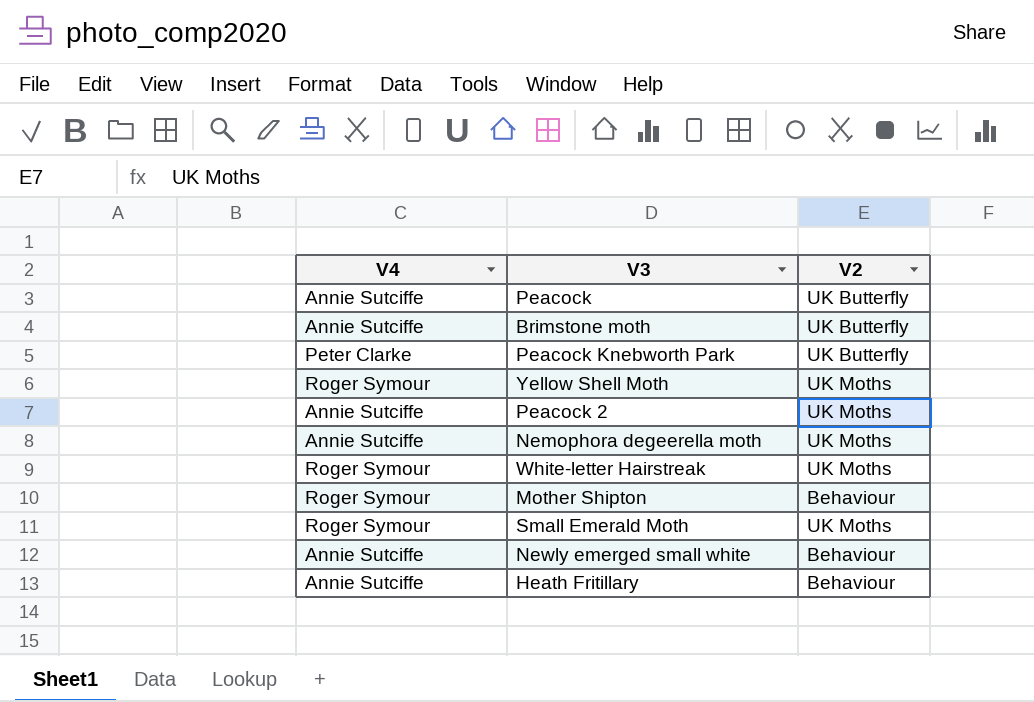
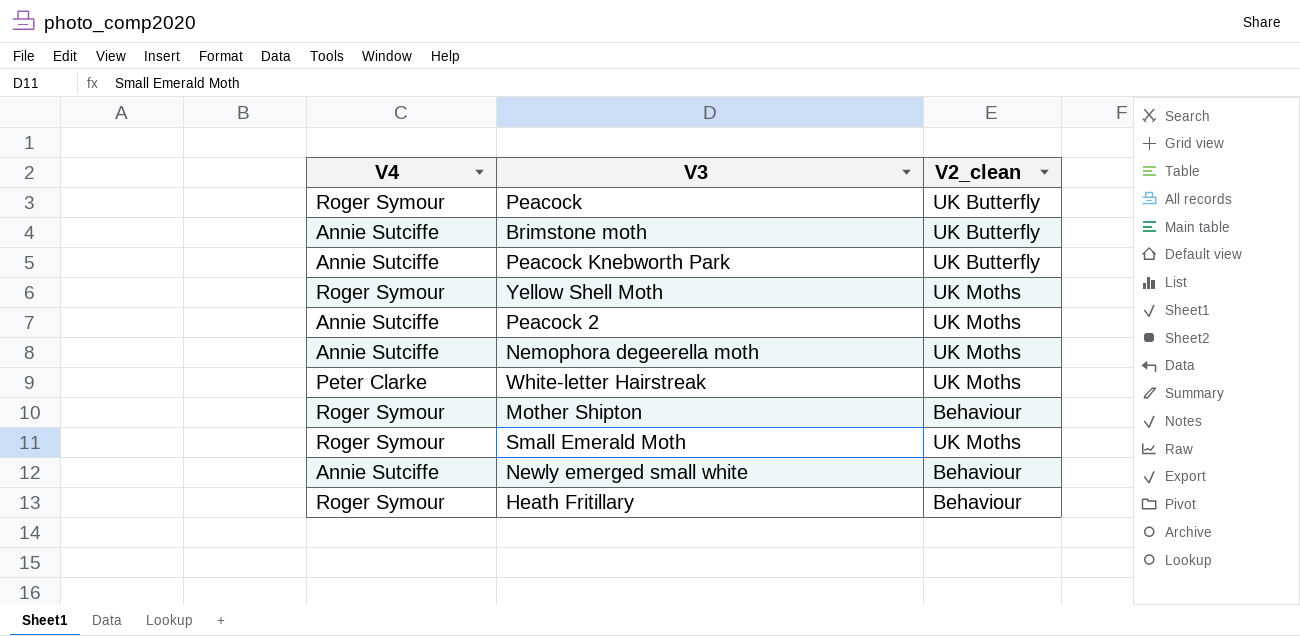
column name: V2 -> V2_clean
Peacock | V4: Annie Sutciffe -> Roger Symour
Peacock Knebworth Park | V4: Peter Clarke -> Annie Sutciffe
White-letter Hairstreak | V4: Roger Symour -> Peter Clarke
Heath Fritillary | V4: Annie Sutciffe -> Roger Symour

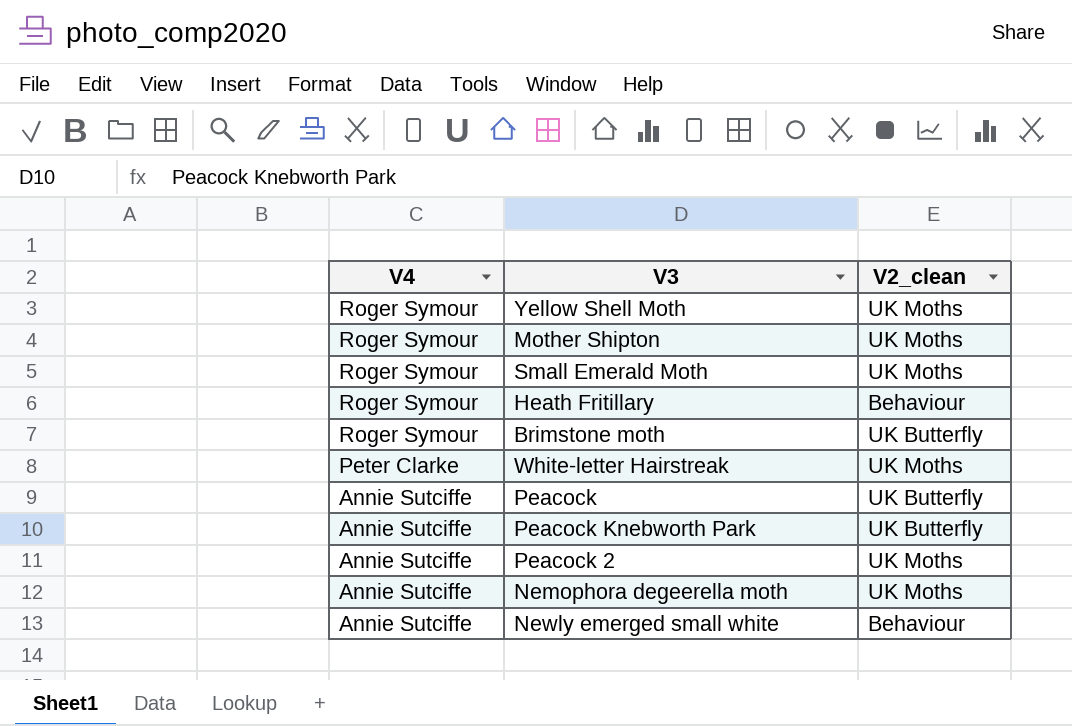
row order: none -> V4 descending
Mother Shipton | V2_clean: Behaviour -> UK Moths
Brimstone moth | V4: Annie Sutciffe -> Roger Symour
Peacock | V4: Roger Symour -> Annie Sutciffe

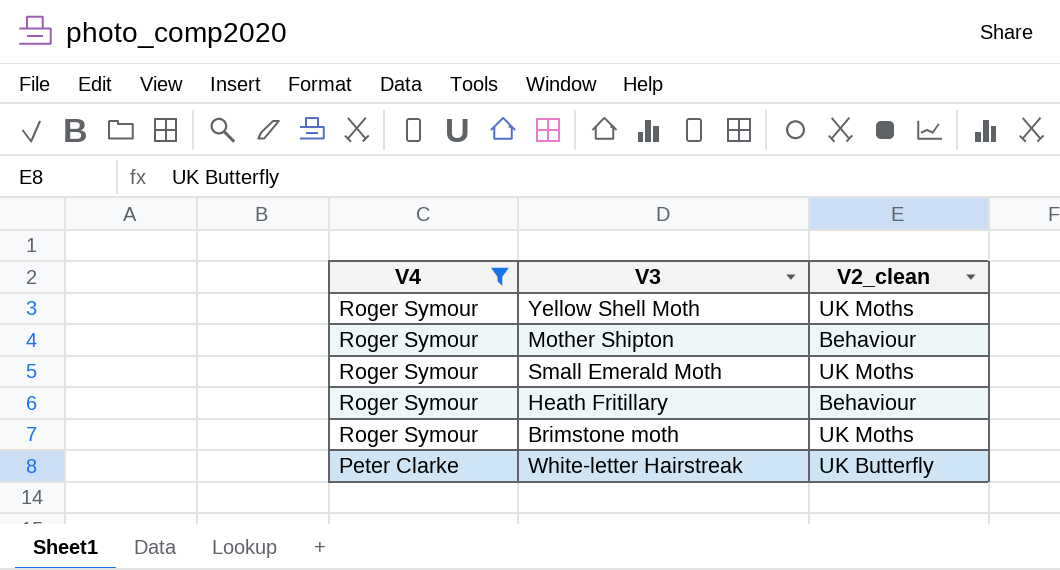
filter: none -> V4 != Annie Sutciffe
Mother Shipton | V2_clean: UK Moths -> Behaviour
Brimstone moth | V2_clean: UK Butterfly -> UK Moths
White-letter Hairstreak | V2_clean: UK Moths -> UK Butterfly

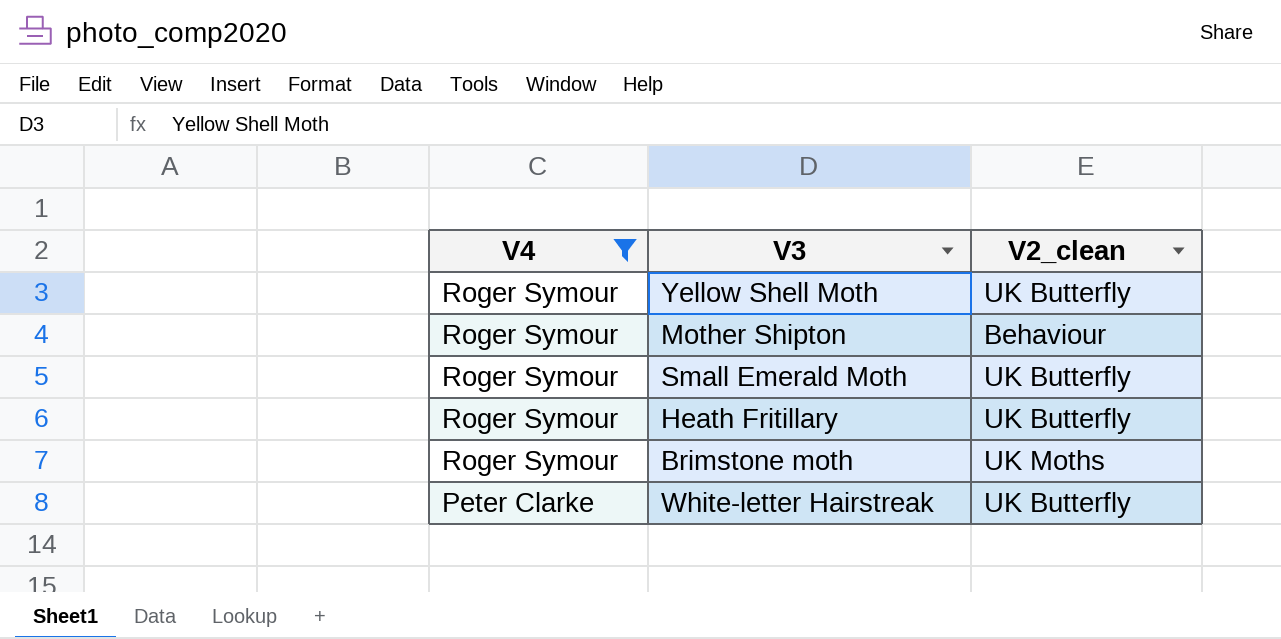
Yellow Shell Moth | V2_clean: UK Moths -> UK Butterfly
Small Emerald Moth | V2_clean: UK Moths -> UK Butterfly
Heath Fritillary | V2_clean: Behaviour -> UK Butterfly

